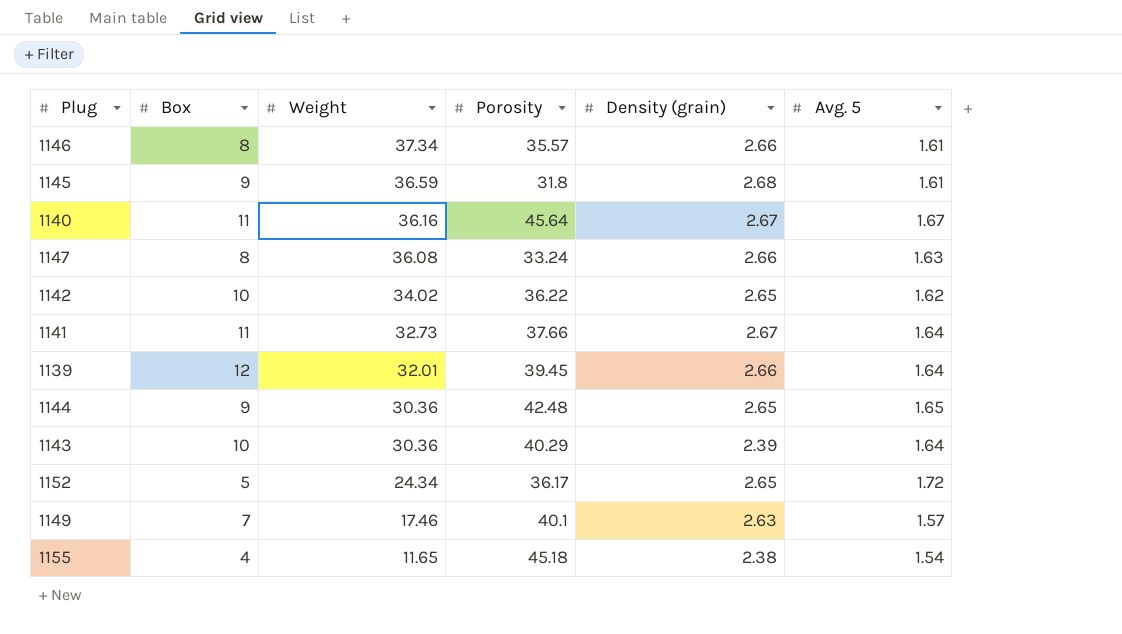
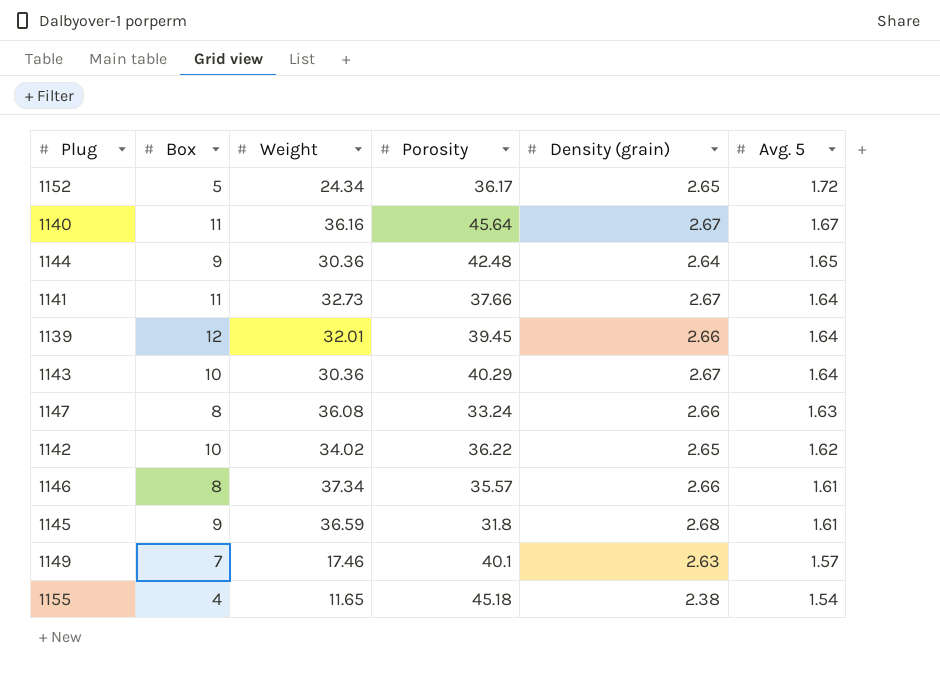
row order: Weight descending -> Avg. 5 descending
1144 | Density (grain): 2.65 -> 2.64
1143 | Density (grain): 2.39 -> 2.67

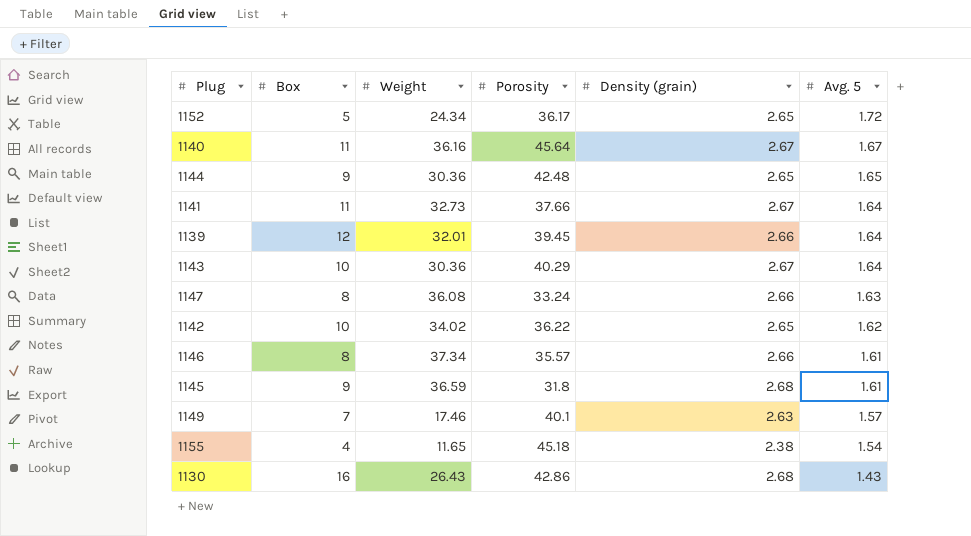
1144 | Density (grain): 2.64 -> 2.65
row 1130: none -> 16 | 26.43 | 42.86 | 2.68 | 1.43

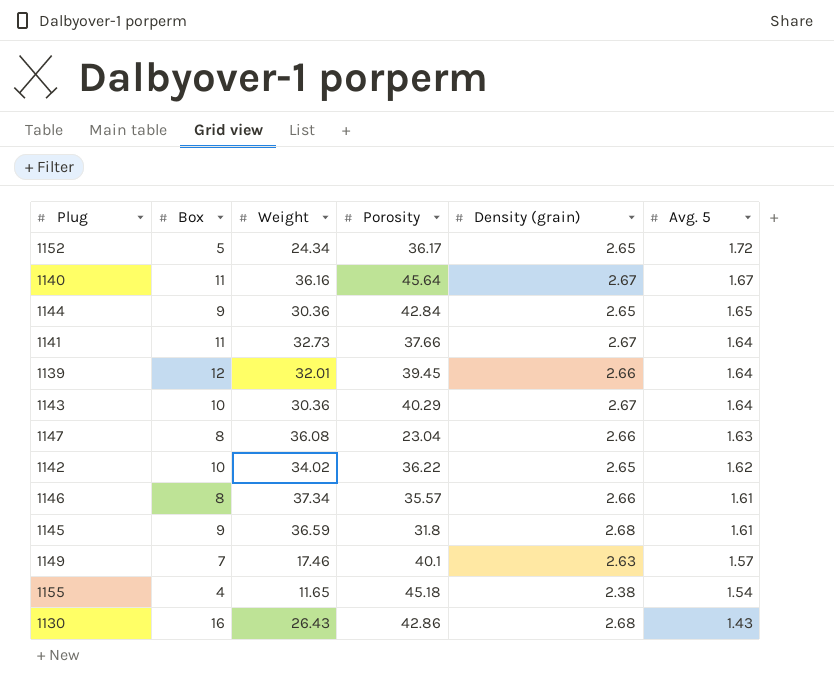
1144 | Porosity: 42.48 -> 42.84
1147 | Porosity: 33.24 -> 23.04

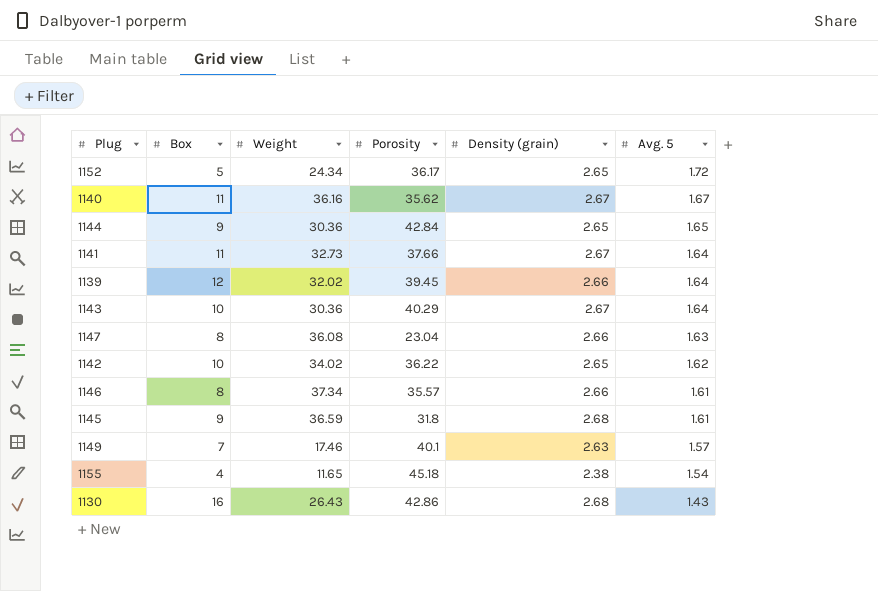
1140 | Porosity: 45.64 -> 35.62
1139 | Weight: 32.01 -> 32.02

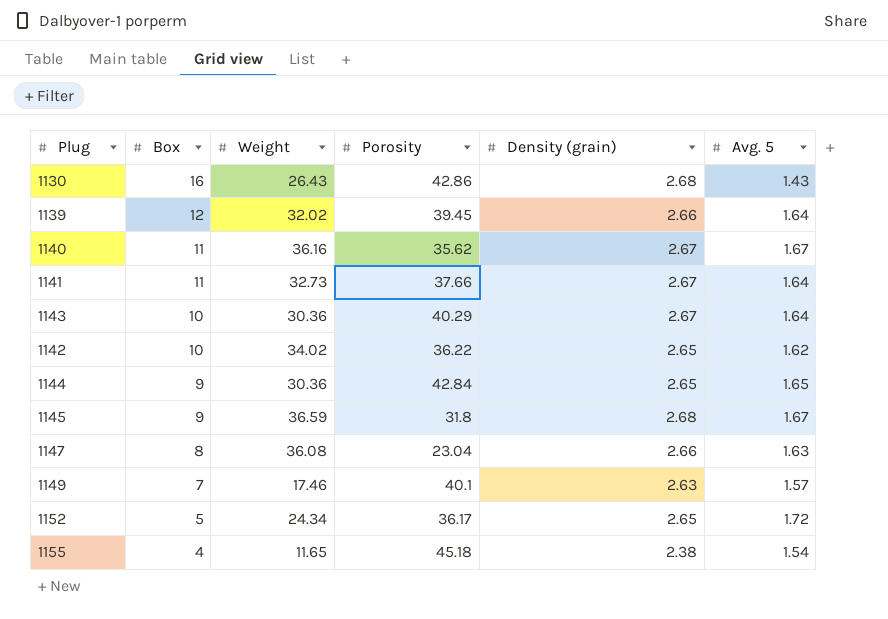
row order: Avg. 5 descending -> Box descending
row 1146: 8 | 37.34 | 35.57 | 2.66 | 1.61 -> none
1145 | Avg. 5: 1.61 -> 1.67

